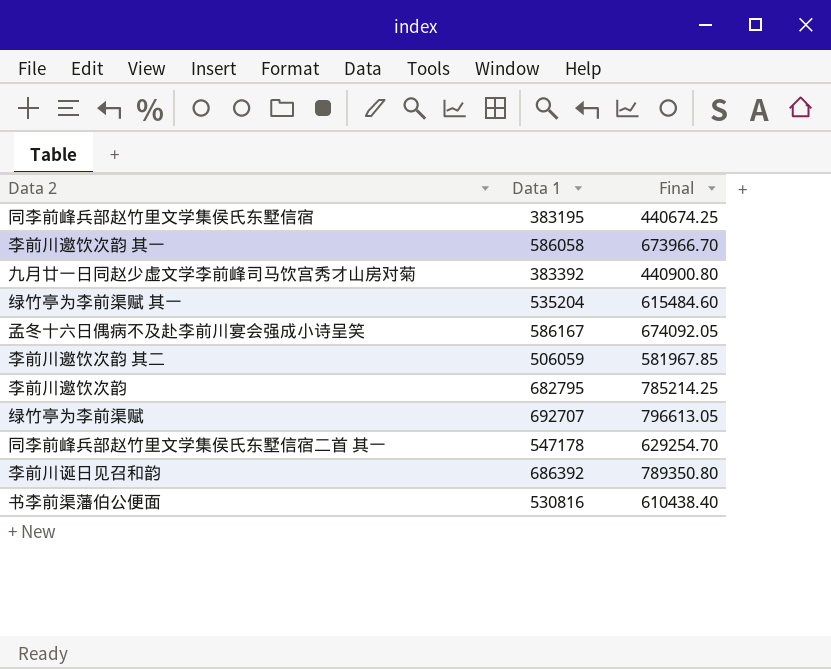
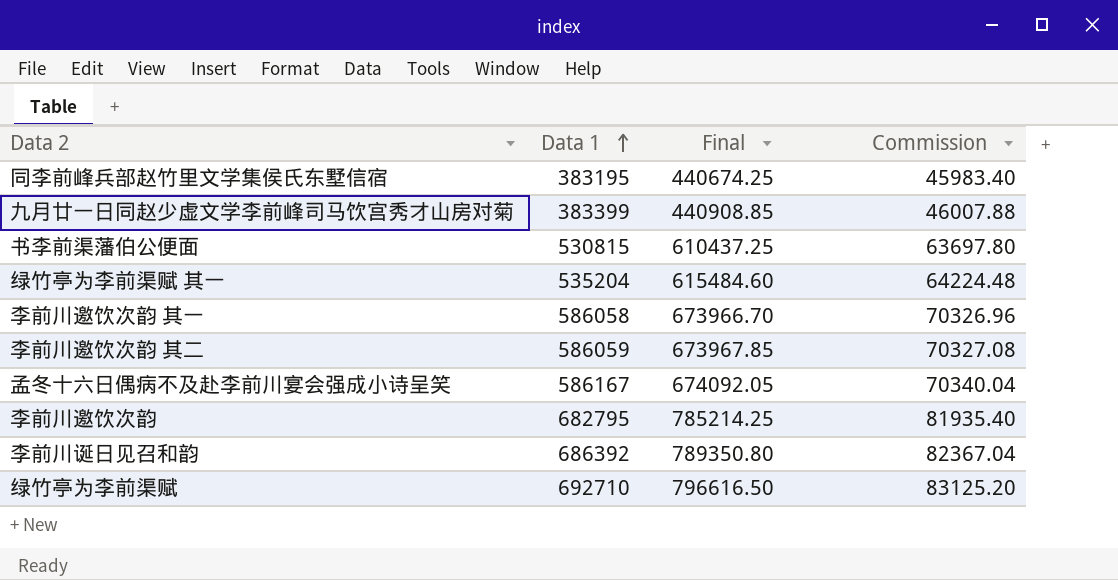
row order: none -> Data 1 ascending
column Commission | formula: none -> [Data 1] * 0.12
row 同李前峰兵部赵竹里文学集侯氏东墅信宿二首 其一: 547178 | 629254.70 -> none
九月廿一日同赵少虚文学李前峰司马饮宫秀才山房对菊 | Data 1: 383392 -> 383399
九月廿一日同赵少虚文学李前峰司马饮宫秀才山房对菊 | Final: 440900.80 -> 440908.85
书李前渠藩伯公便面 | Data 1: 530816 -> 530815
书李前渠藩伯公便面 | Final: 610438.40 -> 610437.25
李前川邀饮次韵 其二 | Data 1: 506059 -> 586059
李前川邀饮次韵 其二 | Final: 581967.85 -> 673967.85
绿竹亭为李前渠赋 | Data 1: 692707 -> 692710
绿竹亭为李前渠赋 | Final: 796613.05 -> 796616.50

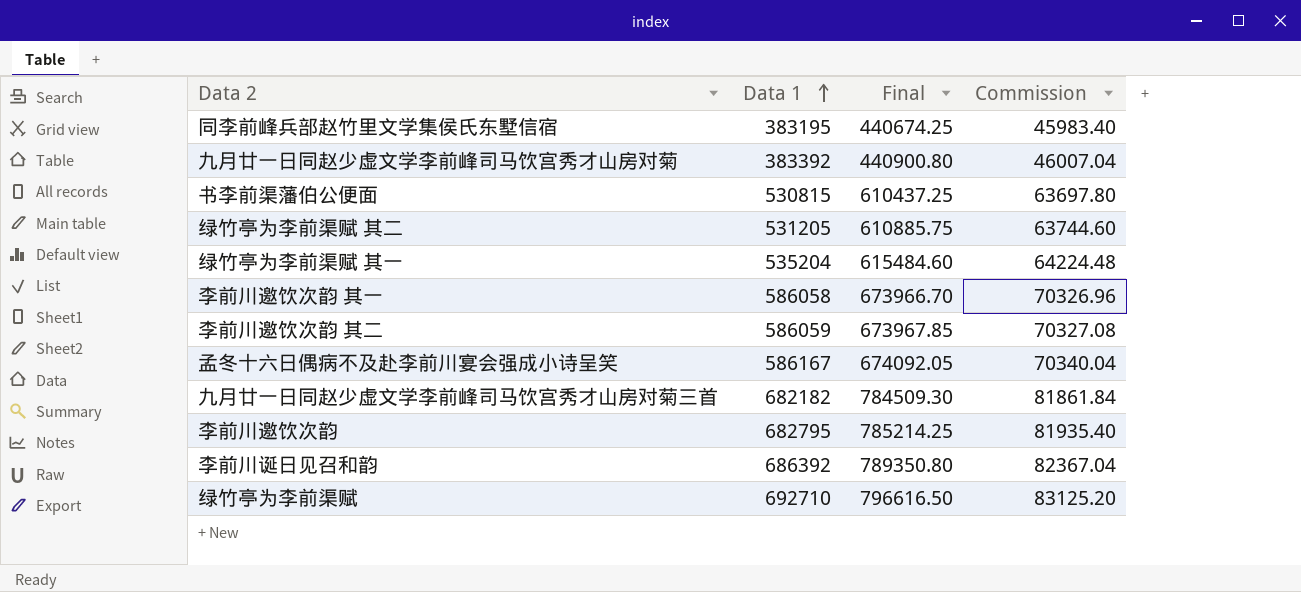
九月廿一日同赵少虚文学李前峰司马饮宫秀才山房对菊 | Data 1: 383399 -> 383392
九月廿一日同赵少虚文学李前峰司马饮宫秀才山房对菊 | Final: 440908.85 -> 440900.80
九月廿一日同赵少虚文学李前峰司马饮宫秀才山房对菊 | Commission: 46007.88 -> 46007.04
row 绿竹亭为李前渠赋 其二: none -> 531205 | 610885.75 | 63744.60
row 九月廿一日同赵少虚文学李前峰司马饮宫秀才山房对菊三首: none -> 682182 | 784509.30 | 81861.84

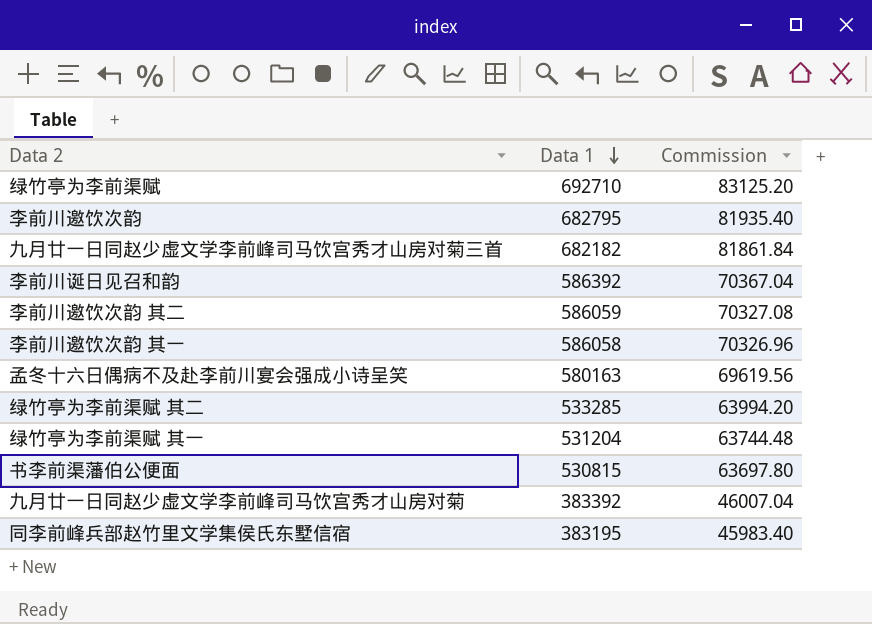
row order: Data 1 ascending -> Data 1 descending
column Final | formula: [Data 1] * 1.15 -> none
李前川诞日见召和韵 | Data 1: 686392 -> 586392
李前川诞日见召和韵 | Commission: 82367.04 -> 70367.04
孟冬十六日偶病不及赴李前川宴会强成小诗呈笑 | Data 1: 586167 -> 580163
孟冬十六日偶病不及赴李前川宴会强成小诗呈笑 | Commission: 70340.04 -> 69619.56
绿竹亭为李前渠赋 其二 | Data 1: 531205 -> 533285
绿竹亭为李前渠赋 其二 | Commission: 63744.60 -> 63994.20
绿竹亭为李前渠赋 其一 | Data 1: 535204 -> 531204
绿竹亭为李前渠赋 其一 | Commission: 64224.48 -> 63744.48

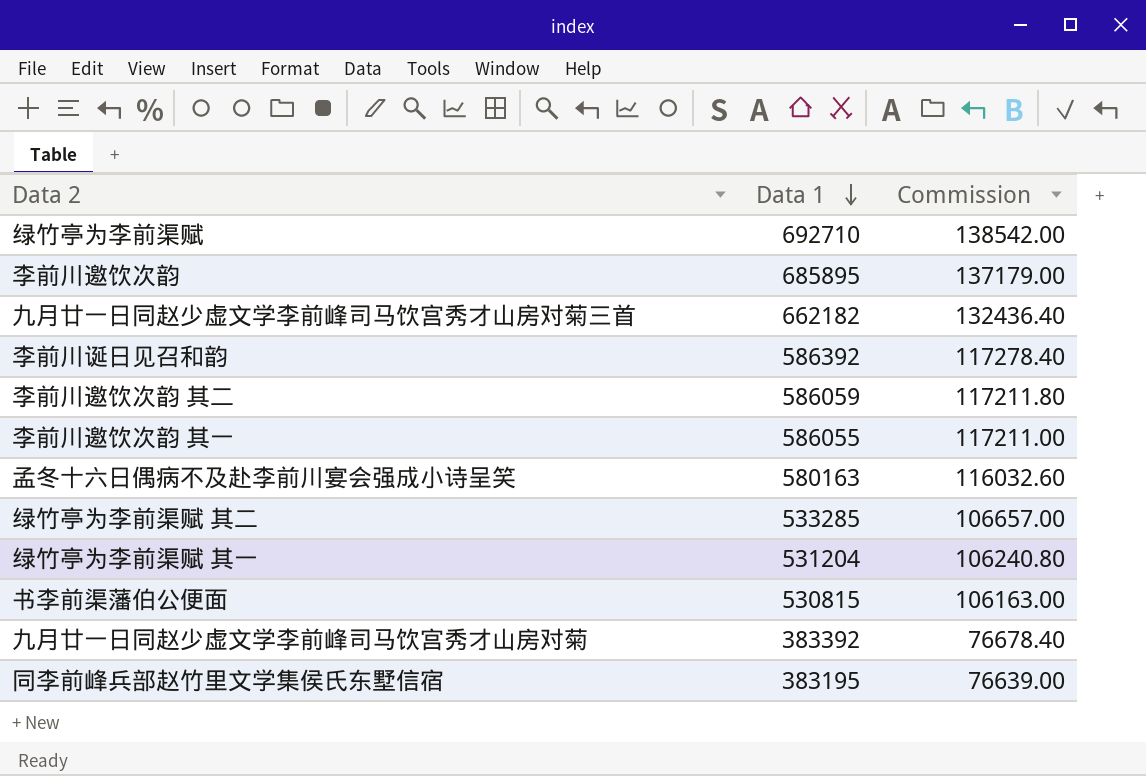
column Commission | formula: [Data 1] * 0.12 -> [Data 1] * 0.2
李前川邀饮次韵 | Data 1: 682795 -> 685895
九月廿一日同赵少虚文学李前峰司马饮宫秀才山房对菊三首 | Data 1: 682182 -> 662182
李前川邀饮次韵 其一 | Data 1: 586058 -> 586055

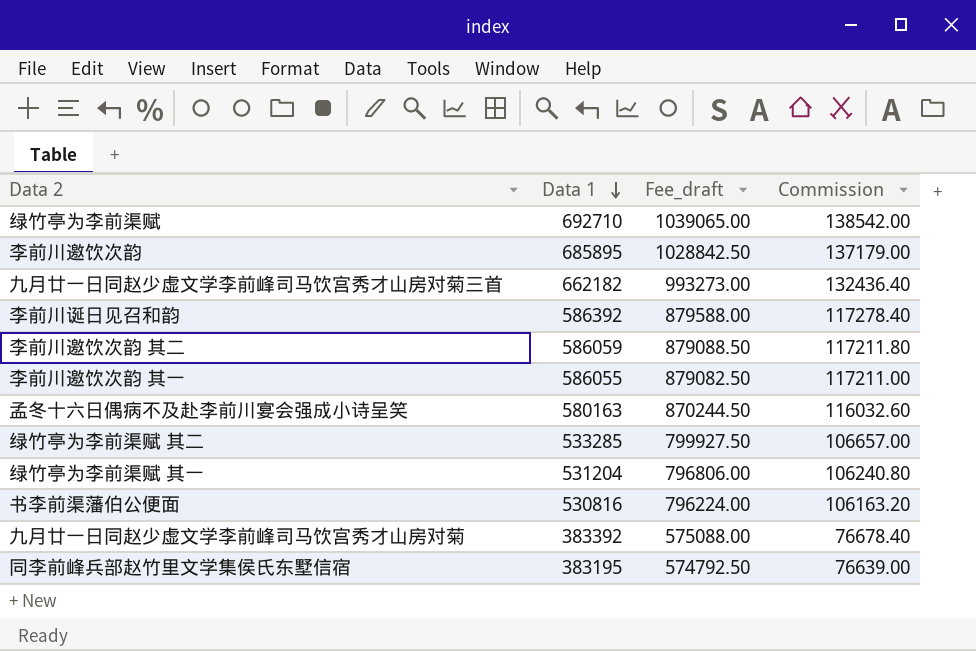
column Fee_draft | formula: none -> [Data 1] * 1.5
书李前渠藩伯公便面 | Data 1: 530815 -> 530816
书李前渠藩伯公便面 | Commission: 106163.00 -> 106163.20

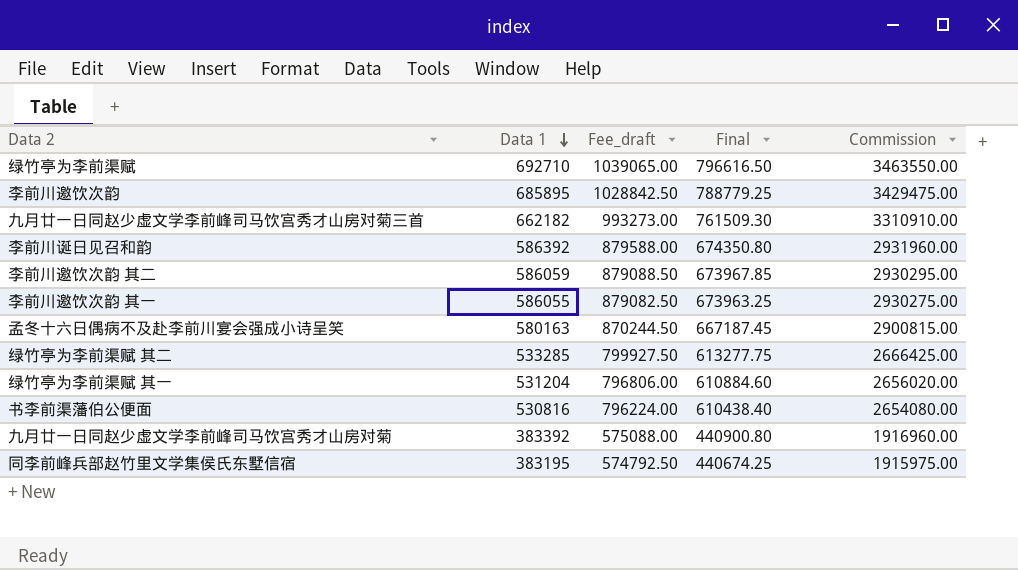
column Final | formula: none -> [Data 1] * 1.15
column Commission | formula: [Data 1] * 0.2 -> [Data 1] * 5

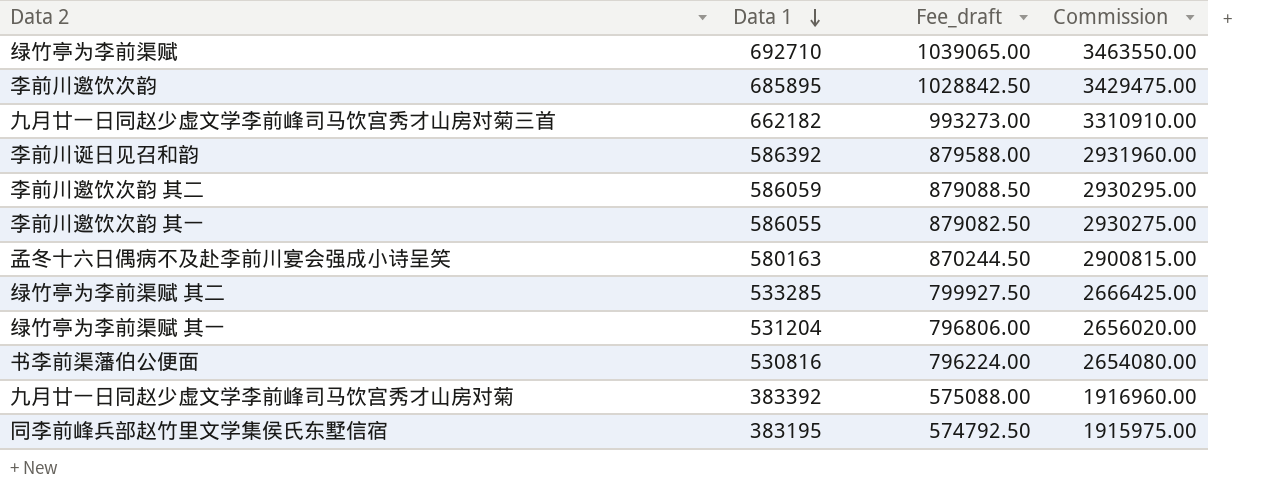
column Final | formula: [Data 1] * 1.15 -> none

